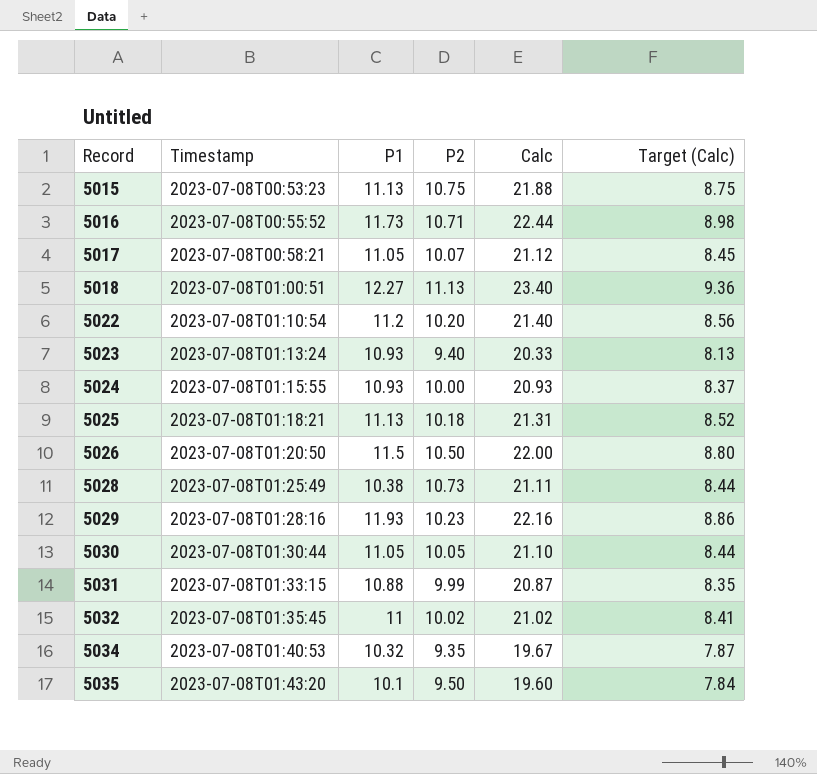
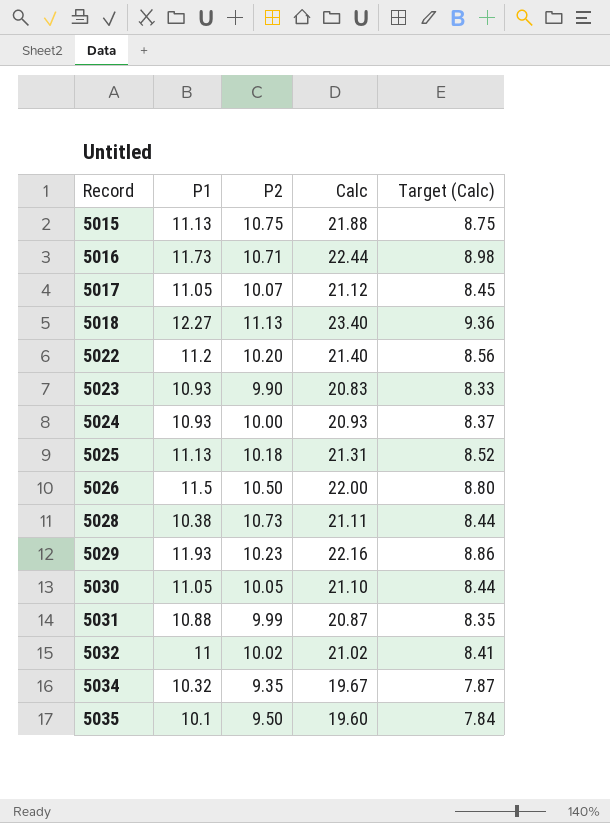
column Timestamp | position: 2 -> none
5023 | P2: 9.40 -> 9.90
5023 | Calc: 20.33 -> 20.83
5023 | Target (Calc): 8.13 -> 8.33

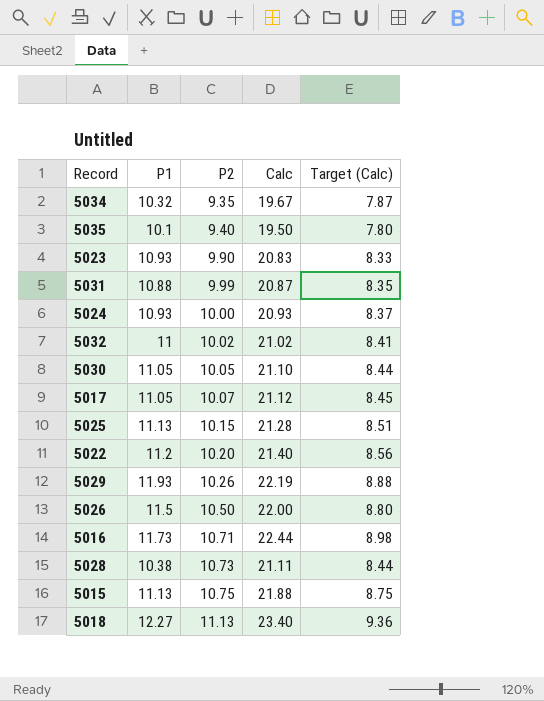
row order: Record ascending -> P2 ascending
5035 | P2: 9.50 -> 9.40
5035 | Calc: 19.60 -> 19.50
5035 | Target (Calc): 7.84 -> 7.80
5025 | P2: 10.18 -> 10.15
5025 | Calc: 21.31 -> 21.28
5025 | Target (Calc): 8.52 -> 8.51
5029 | P2: 10.23 -> 10.26
5029 | Calc: 22.16 -> 22.19
5029 | Target (Calc): 8.86 -> 8.88

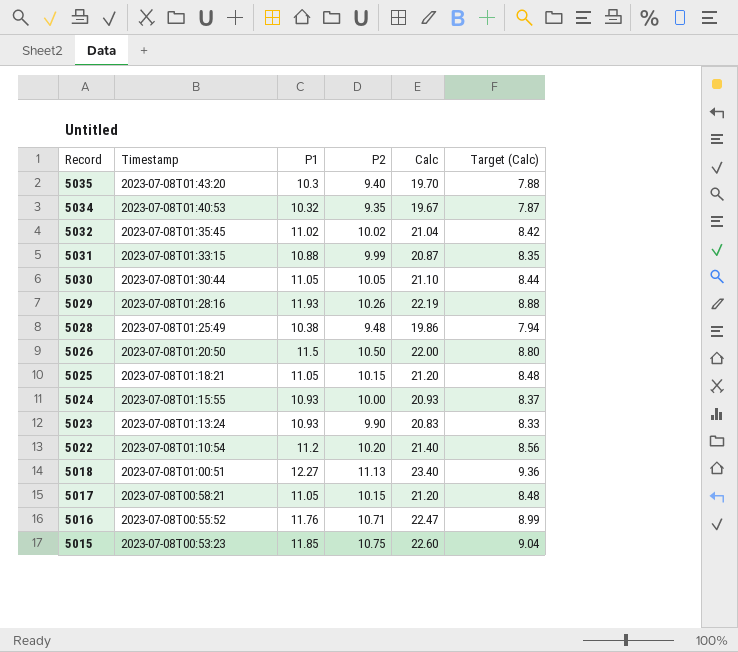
row order: P2 ascending -> Record descending
column Timestamp | position: none -> 2
5035 | P1: 10.1 -> 10.3
5035 | Calc: 19.50 -> 19.70
5035 | Target (Calc): 7.80 -> 7.88
5032 | P1: 11 -> 11.02
5032 | Calc: 21.02 -> 21.04
5032 | Target (Calc): 8.41 -> 8.42
5028 | P2: 10.73 -> 9.48
5028 | Calc: 21.11 -> 19.86
5028 | Target (Calc): 8.44 -> 7.94
5025 | P1: 11.13 -> 11.05
5025 | Calc: 21.28 -> 21.20
5025 | Target (Calc): 8.51 -> 8.48
5017 | P2: 10.07 -> 10.15
5017 | Calc: 21.12 -> 21.20
5017 | Target (Calc): 8.45 -> 8.48
5016 | P1: 11.73 -> 11.76
5016 | Calc: 22.44 -> 22.47
5016 | Target (Calc): 8.98 -> 8.99
5015 | P1: 11.13 -> 11.85
5015 | Calc: 21.88 -> 22.60
5015 | Target (Calc): 8.75 -> 9.04

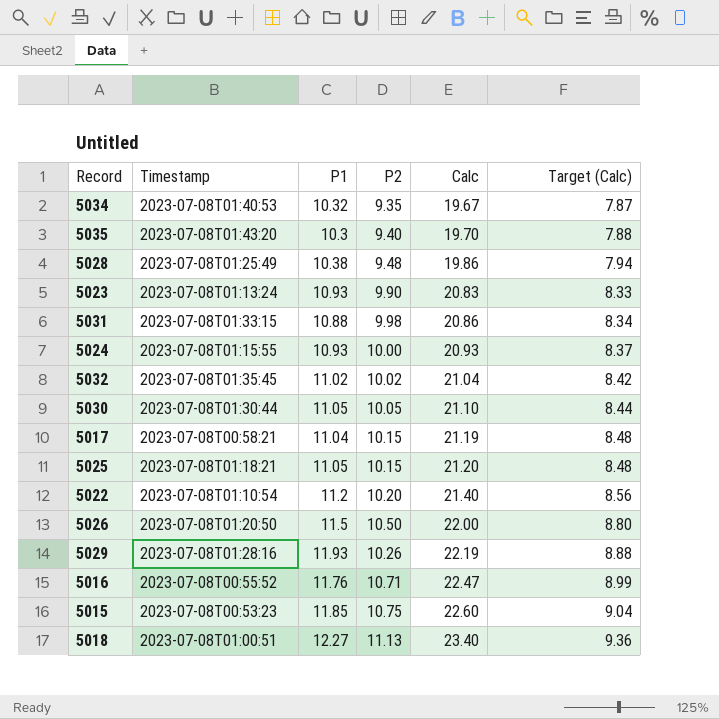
row order: Record descending -> Calc ascending
5031 | P2: 9.99 -> 9.98
5031 | Calc: 20.87 -> 20.86
5031 | Target (Calc): 8.35 -> 8.34
5017 | P1: 11.05 -> 11.04
5017 | Calc: 21.20 -> 21.19

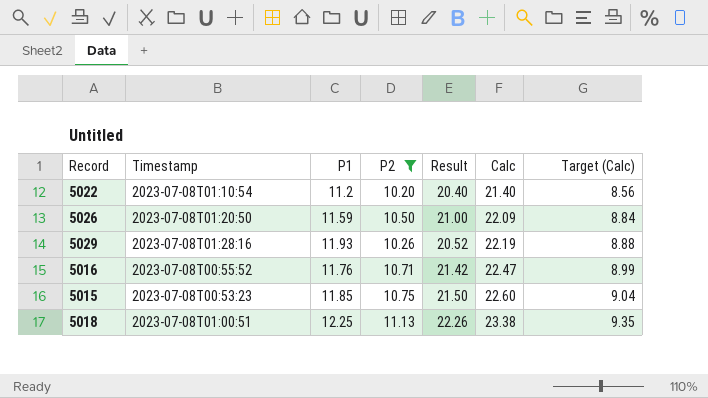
filter: none -> P2 >= 10.20
column Result | formula: none -> [P2] * 2
5026 | P1: 11.5 -> 11.59
5026 | Calc: 22.00 -> 22.09
5026 | Target (Calc): 8.80 -> 8.84
5018 | P1: 12.27 -> 12.25
5018 | Calc: 23.40 -> 23.38
5018 | Target (Calc): 9.36 -> 9.35

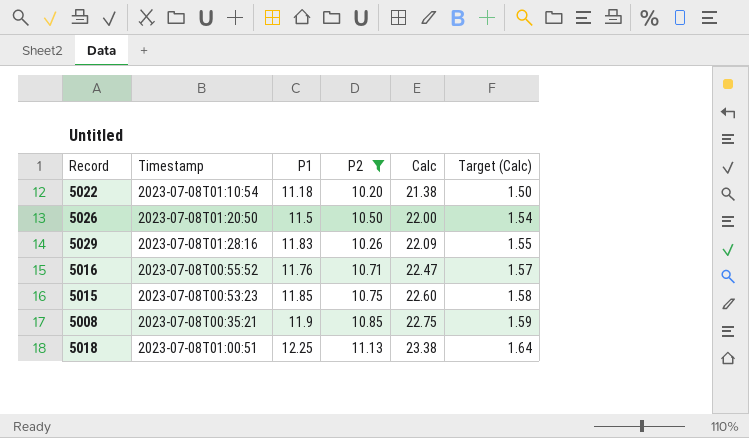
column Result | formula: [P2] * 2 -> none
column Target (Calc) | formula: [Calc] * 0.4 -> [Calc] * 0.07
5022 | P1: 11.2 -> 11.18
5022 | Calc: 21.40 -> 21.38
5026 | P1: 11.59 -> 11.5
5026 | Calc: 22.09 -> 22.00
5029 | P1: 11.93 -> 11.83
5029 | Calc: 22.19 -> 22.09
row 5008: none -> 2023-07-08T00:35:21 | 11.9 | 10.85 | 22.75 | 1.59

